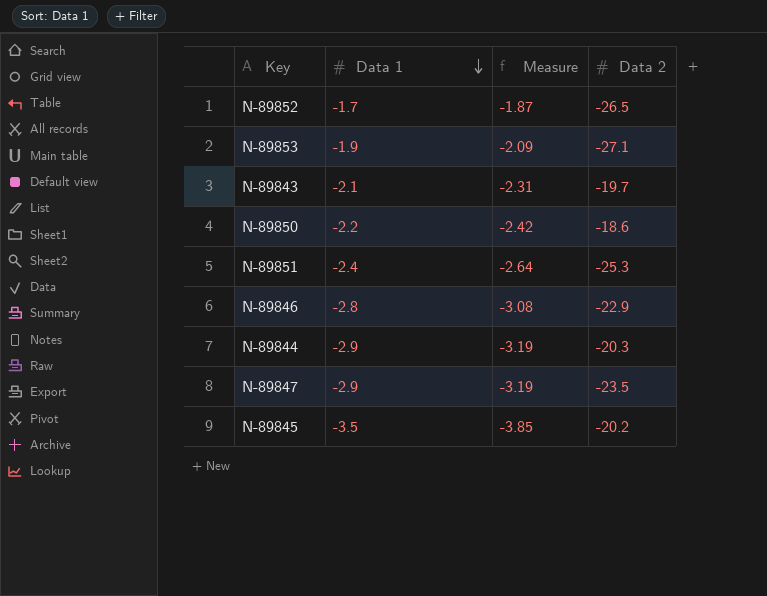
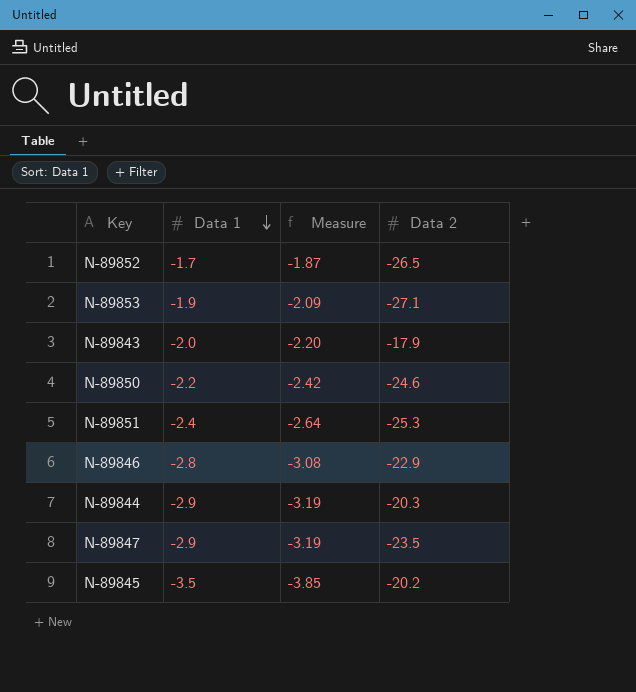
N-89843 | Data 1: -2.1 -> -2.0
N-89843 | Measure: -2.31 -> -2.20
N-89843 | Data 2: -19.7 -> -17.9
N-89850 | Data 2: -18.6 -> -24.6

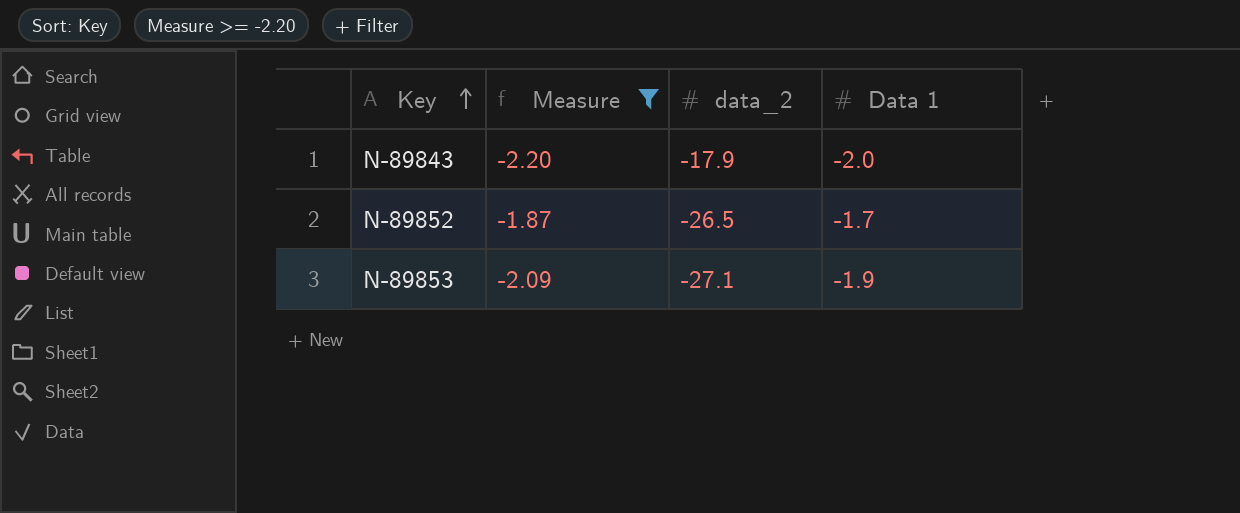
filter: none -> Measure >= -2.20
row order: Data 1 descending -> Key ascending
column name: Data 2 -> data_2
column Data 1 | position: 2 -> 4

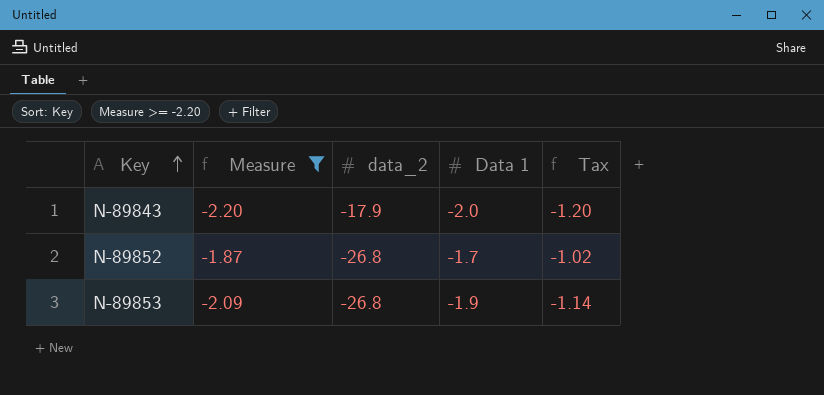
column Tax | formula: none -> [Data 1] * 0.6
N-89852 | data_2: -26.5 -> -26.8
N-89853 | data_2: -27.1 -> -26.8

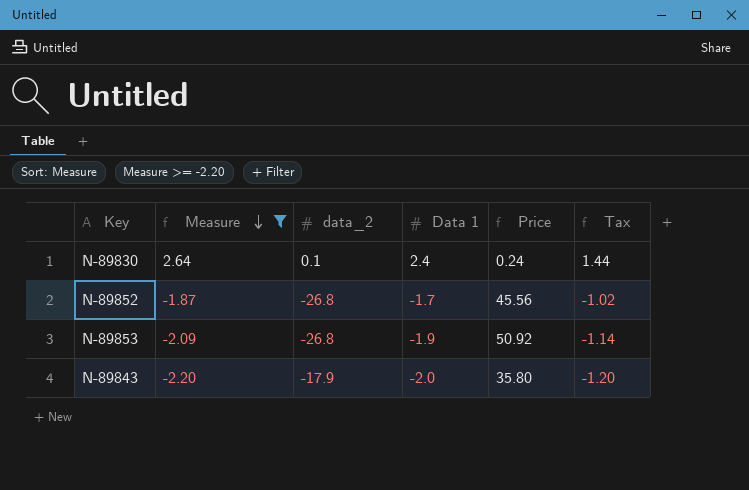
row order: Key ascending -> Measure descending
column Price | formula: none -> [data_2] * [Data 1]
row N-89830: none -> 2.64 | 0.1 | 2.4 | 0.24 | 1.44

